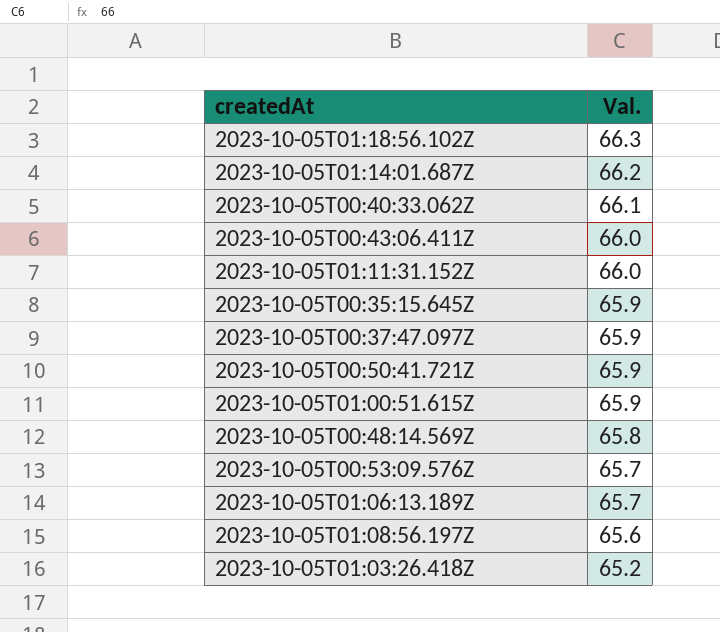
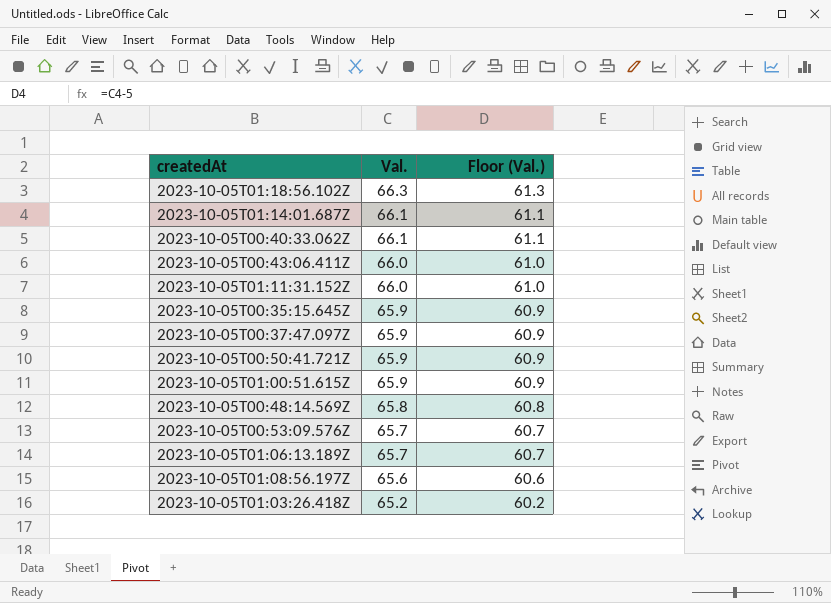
column Floor (Val.) | formula: none -> [Val.] - 5
2023-10-05T01:14:01.687Z | Val.: 66.2 -> 66.1

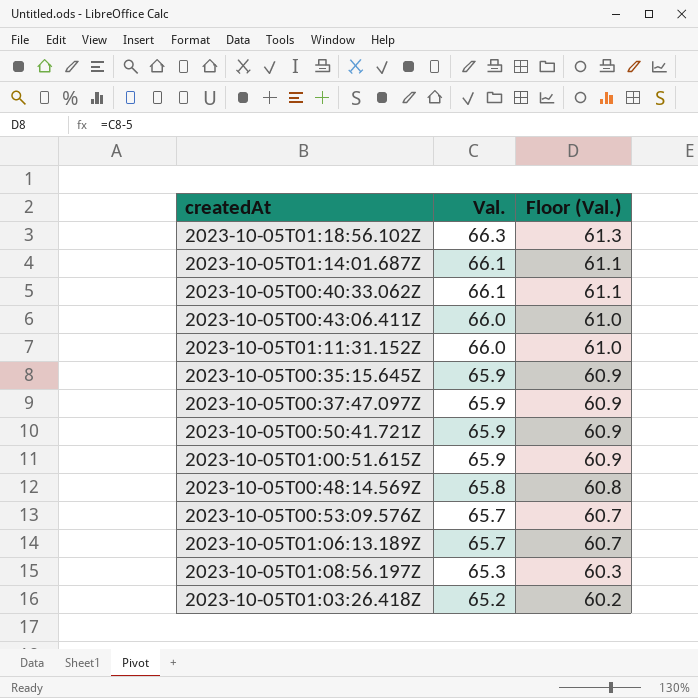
2023-10-05T01:08:56.197Z | Val.: 65.6 -> 65.3
2023-10-05T01:08:56.197Z | Floor (Val.): 60.6 -> 60.3

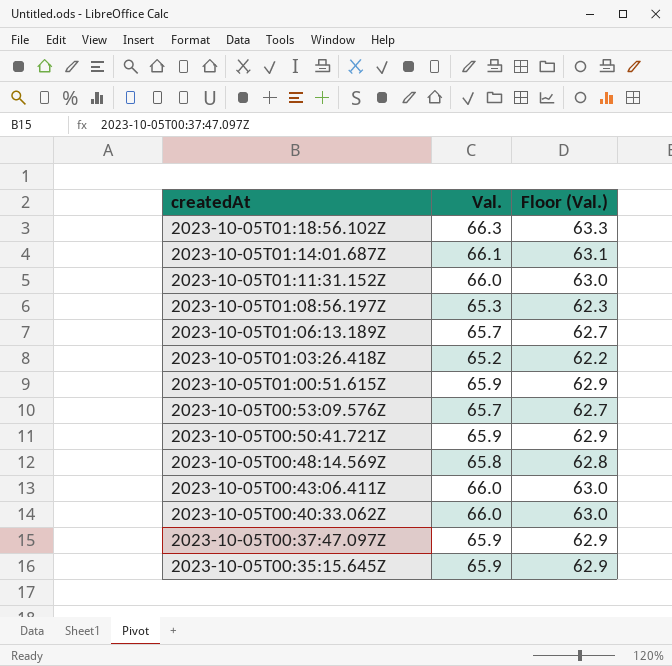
row order: Val. descending -> createdAt descending
column Floor (Val.) | formula: [Val.] - 5 -> [Val.] - 3
2023-10-05T00:40:33.062Z | Val.: 66.1 -> 66.0

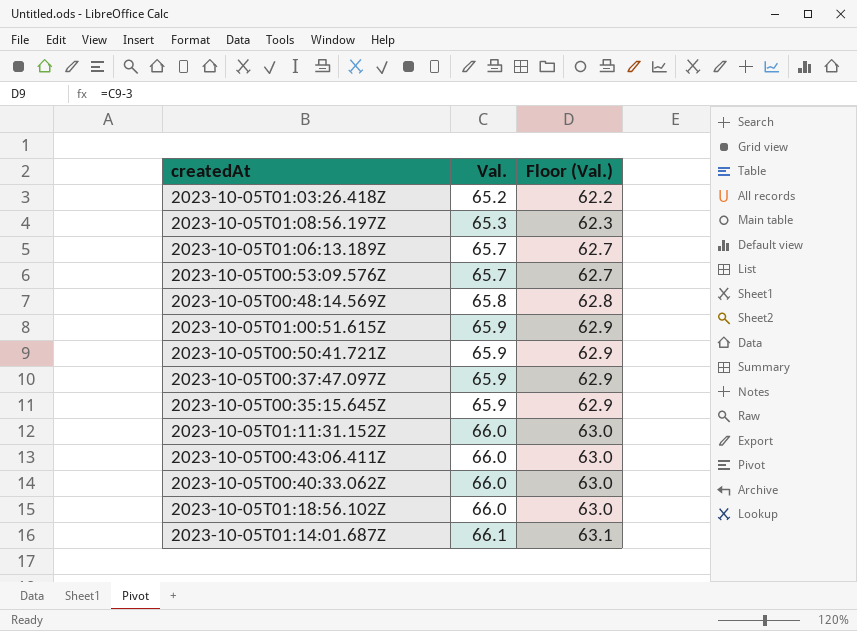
row order: createdAt descending -> Val. ascending
2023-10-05T01:18:56.102Z | Val.: 66.3 -> 66.0
2023-10-05T01:18:56.102Z | Floor (Val.): 63.3 -> 63.0

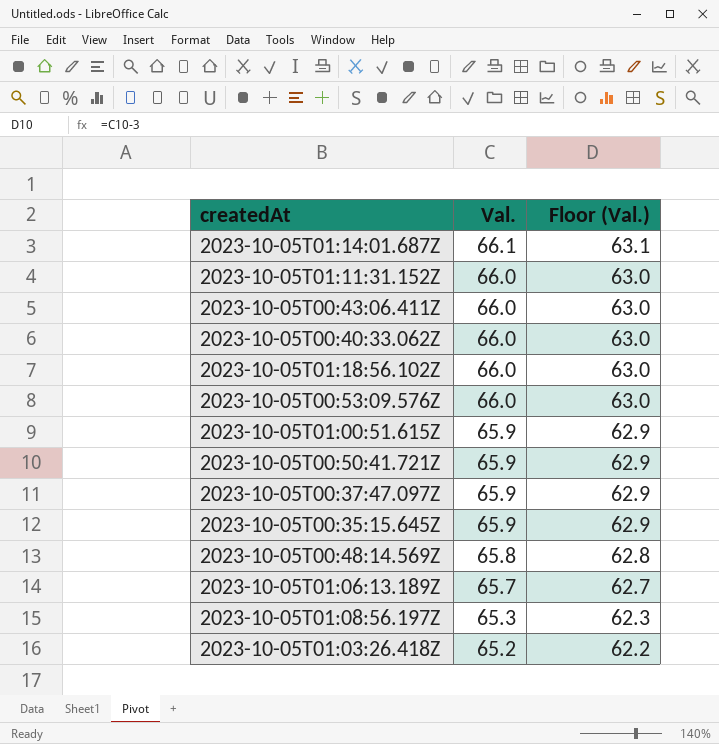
row order: Val. ascending -> Val. descending
2023-10-05T00:53:09.576Z | Val.: 65.7 -> 66.0
2023-10-05T00:53:09.576Z | Floor (Val.): 62.7 -> 63.0

